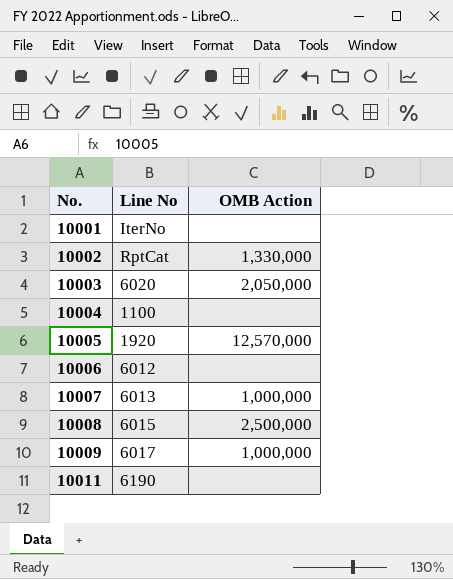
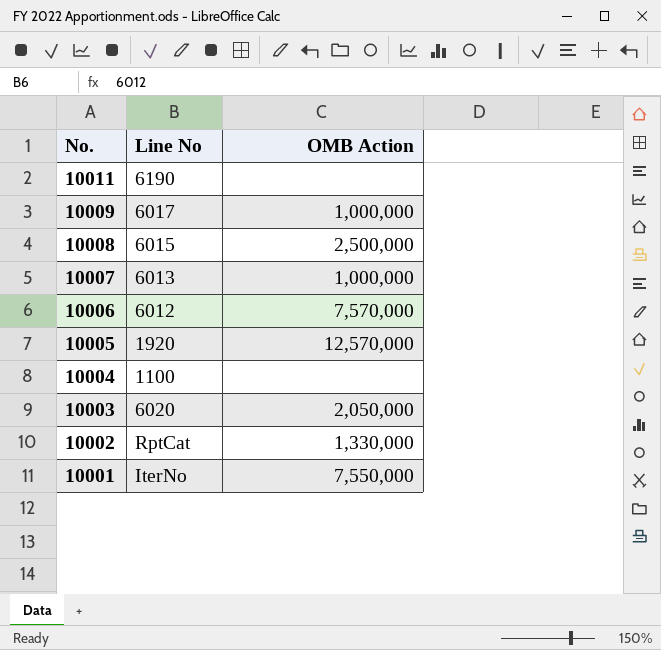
row order: No. ascending -> No. descending
10006 | OMB Action: none -> 7,570,000
10001 | OMB Action: none -> 7,550,000

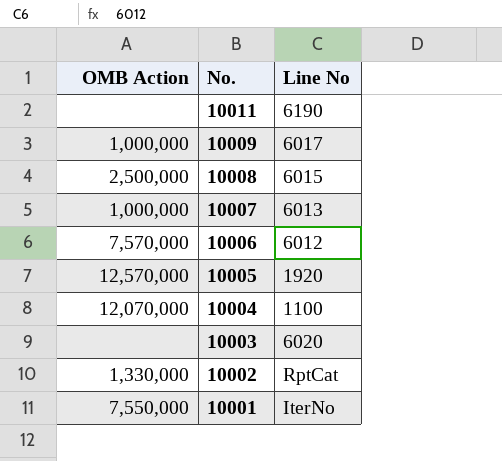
column OMB Action | position: 3 -> 1
10004 | OMB Action: none -> 12,070,000
10003 | OMB Action: 2,050,000 -> none

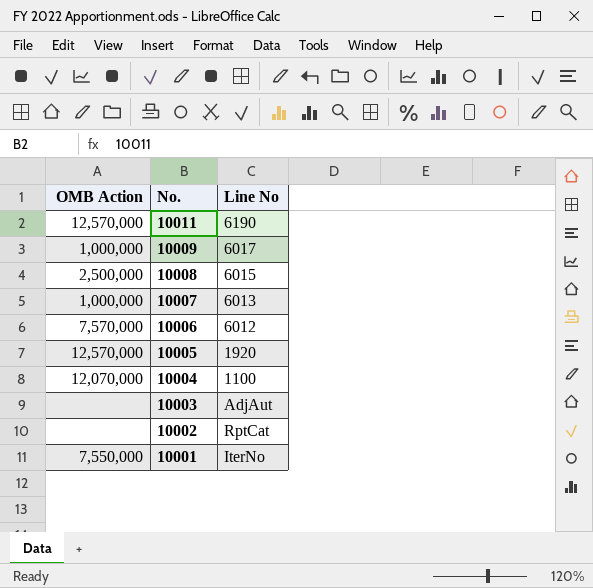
10011 | OMB Action: none -> 12,570,000
10003 | Line No: 6020 -> AdjAut
10002 | OMB Action: 1,330,000 -> none

